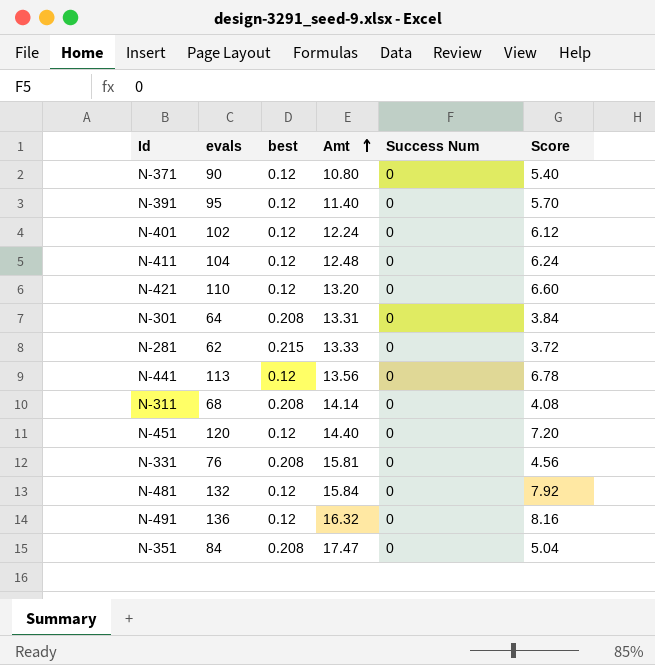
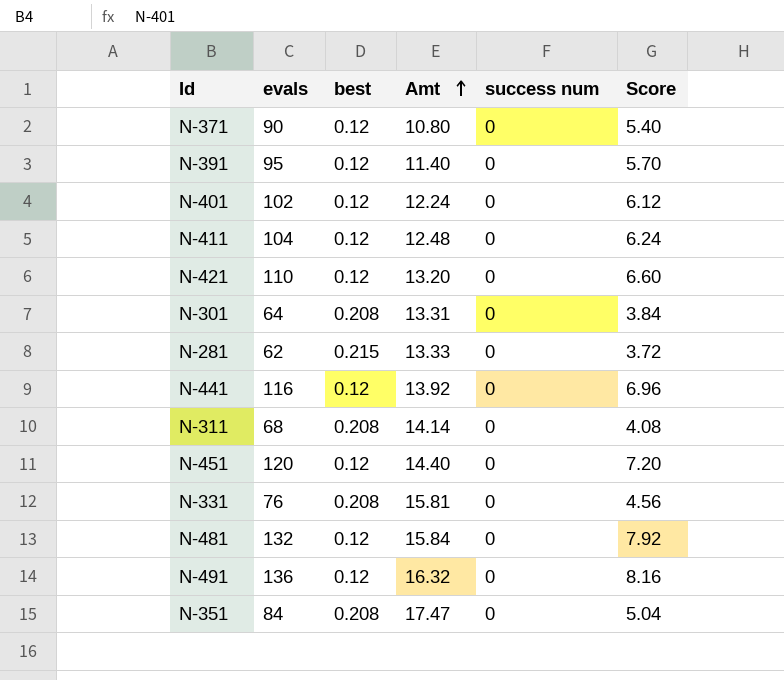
column name: Success Num -> success num
N-441 | evals: 113 -> 116
N-441 | Amt: 13.56 -> 13.92
N-441 | Score: 6.78 -> 6.96

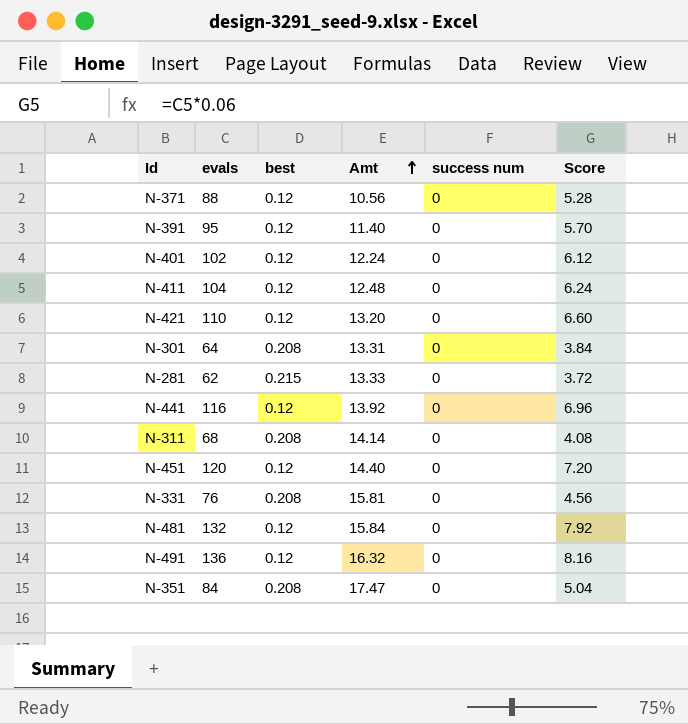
N-371 | evals: 90 -> 88
N-371 | Amt: 10.80 -> 10.56
N-371 | Score: 5.40 -> 5.28

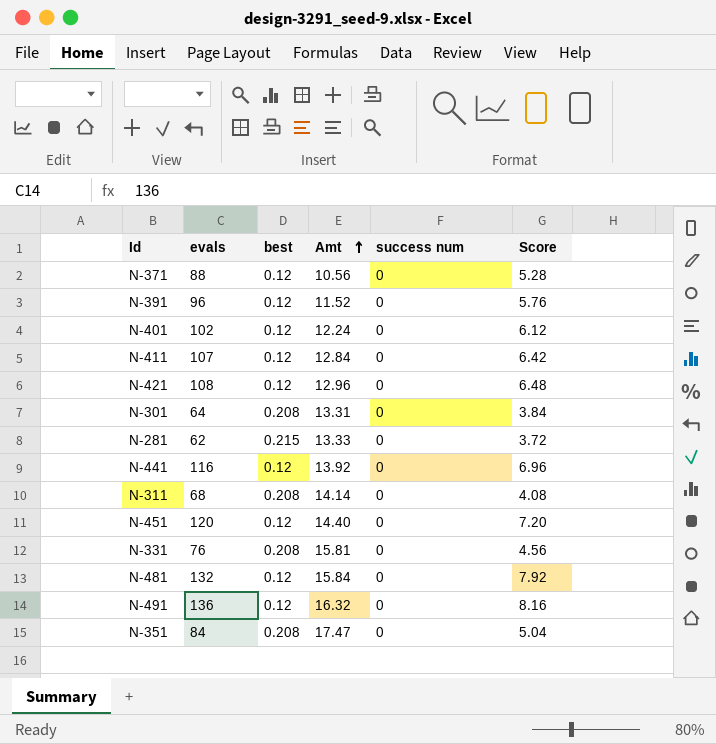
N-391 | evals: 95 -> 96
N-391 | Amt: 11.40 -> 11.52
N-391 | Score: 5.70 -> 5.76
N-411 | evals: 104 -> 107
N-411 | Amt: 12.48 -> 12.84
N-411 | Score: 6.24 -> 6.42
N-421 | evals: 110 -> 108
N-421 | Amt: 13.20 -> 12.96
N-421 | Score: 6.60 -> 6.48

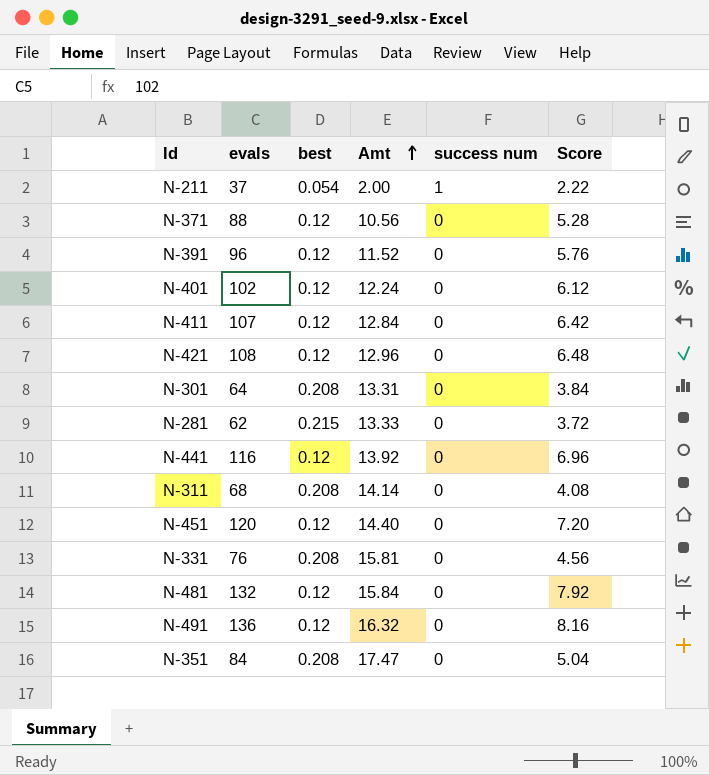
row N-211: none -> 37 | 0.054 | 2.00 | 1 | 2.22

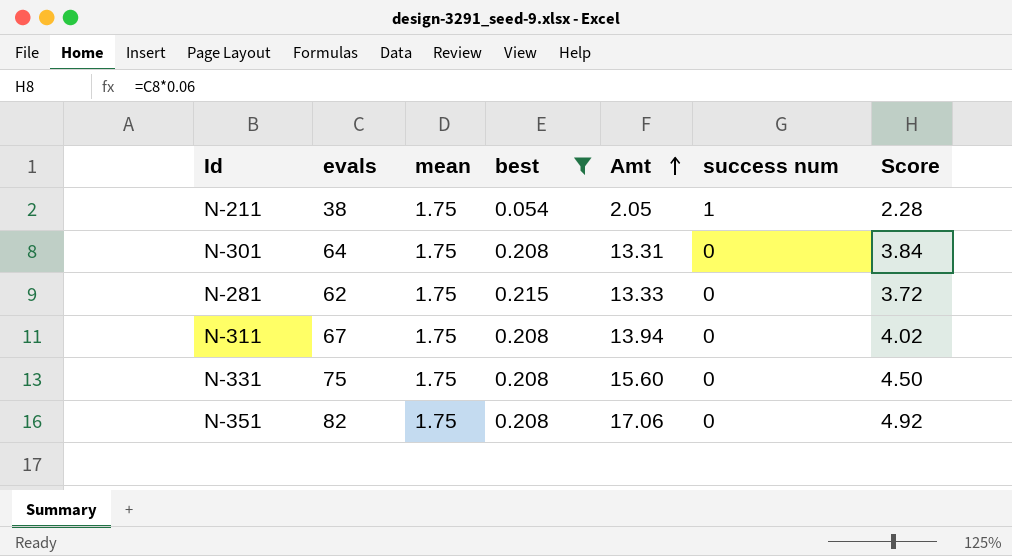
filter: none -> best != 0.12
column mean | position: none -> 3
N-211 | evals: 37 -> 38
N-211 | Amt: 2.00 -> 2.05
N-211 | Score: 2.22 -> 2.28
N-311 | evals: 68 -> 67
N-311 | Amt: 14.14 -> 13.94
N-311 | Score: 4.08 -> 4.02
N-331 | evals: 76 -> 75
N-331 | Amt: 15.81 -> 15.60
N-331 | Score: 4.56 -> 4.50
N-351 | evals: 84 -> 82
N-351 | Amt: 17.47 -> 17.06
N-351 | Score: 5.04 -> 4.92

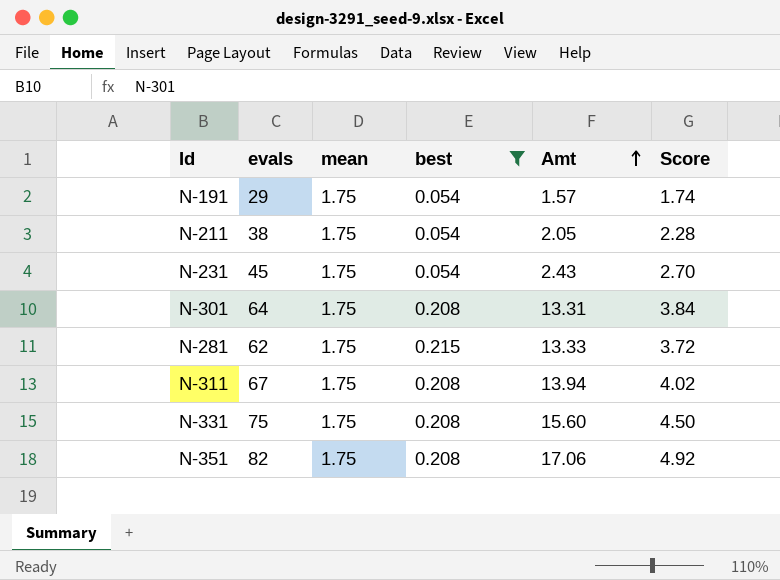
column success num | position: 6 -> none
row N-191: none -> 29 | 1.75 | 0.054 | 1.57 | 1.74
row N-231: none -> 45 | 1.75 | 0.054 | 2.43 | 2.70

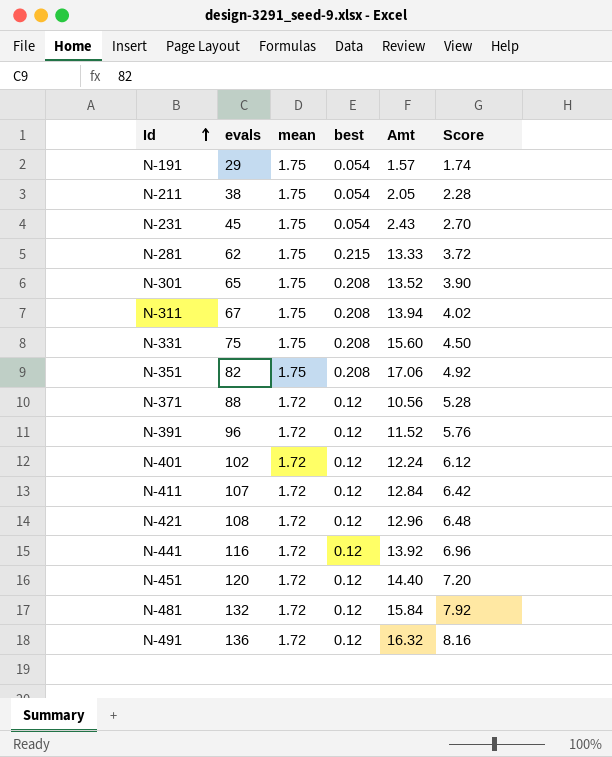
filter: best != 0.12 -> none
row order: Amt ascending -> Id ascending
N-301 | evals: 64 -> 65
N-301 | Amt: 13.31 -> 13.52
N-301 | Score: 3.84 -> 3.90

